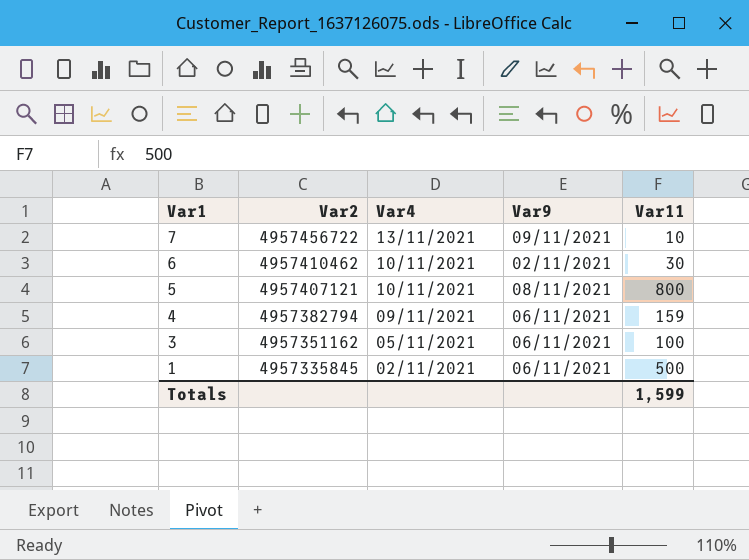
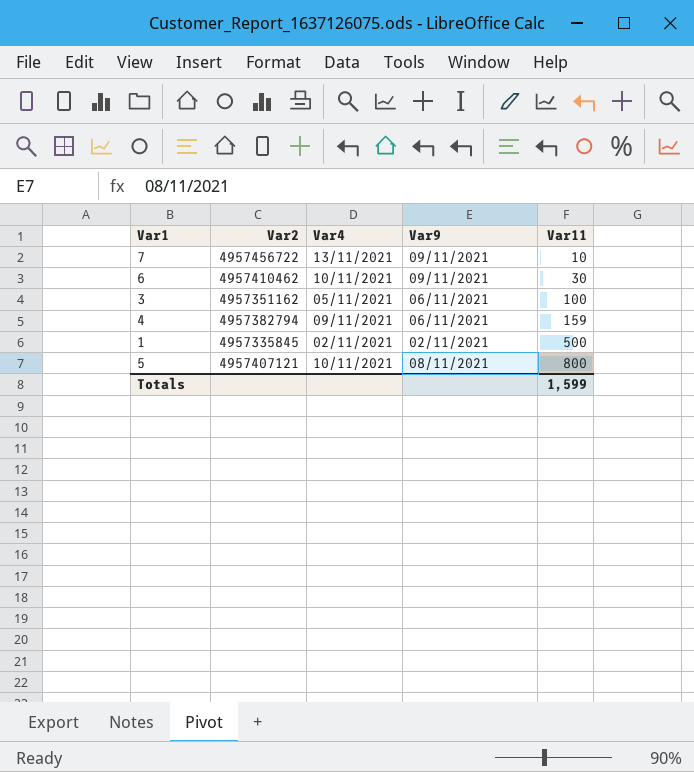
row order: Var1 descending -> Var11 ascending
6 | Var9: 02/11/2021 -> 09/11/2021
1 | Var9: 06/11/2021 -> 02/11/2021

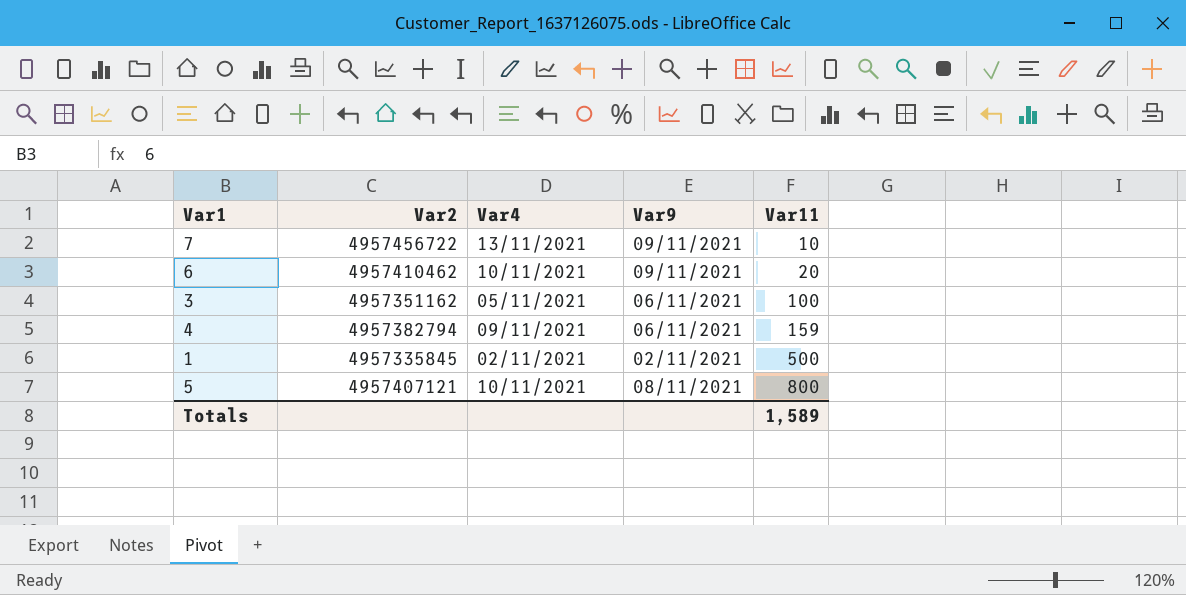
6 | Var11: 30 -> 20
Totals | Var11: 1,599 -> 1,589

